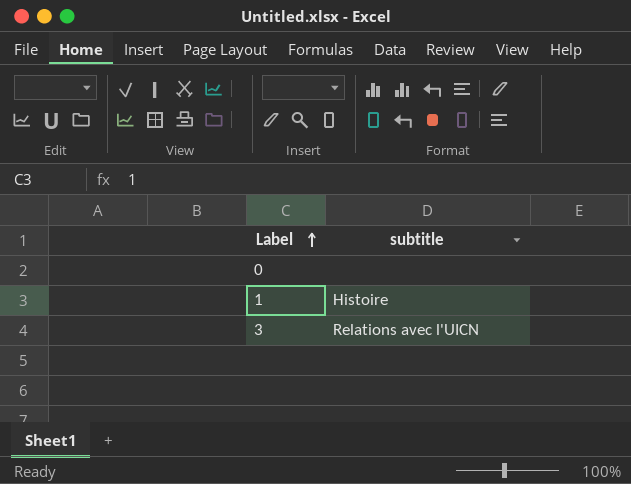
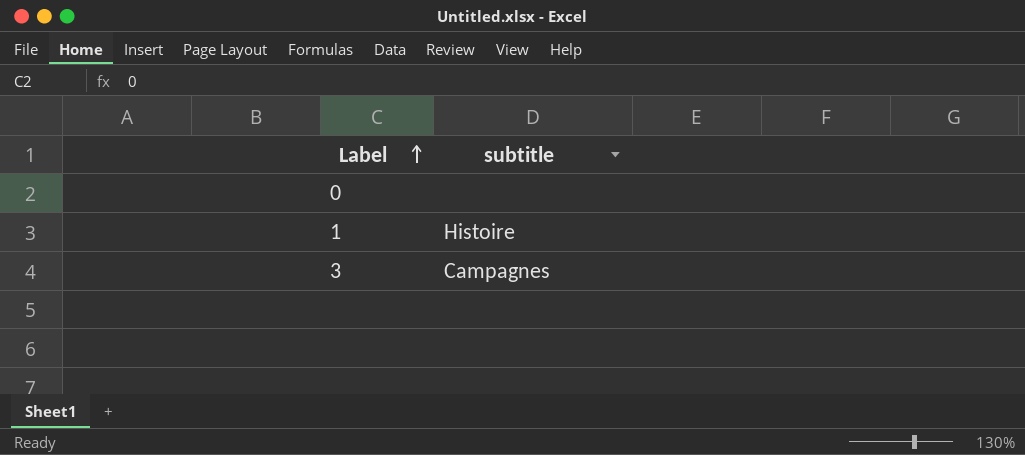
3 | subtitle: Relations avec l'UICN -> Campagnes

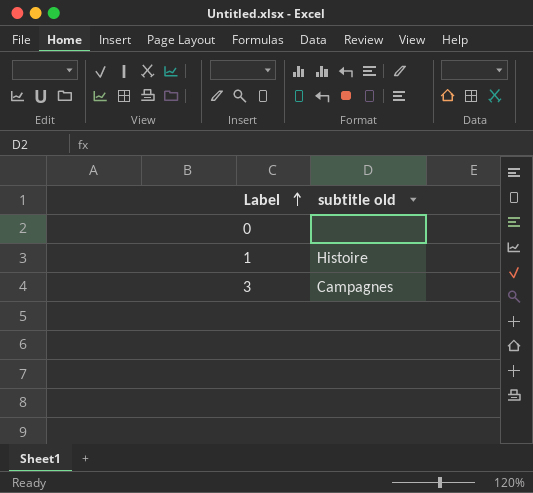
column name: subtitle -> subtitle old

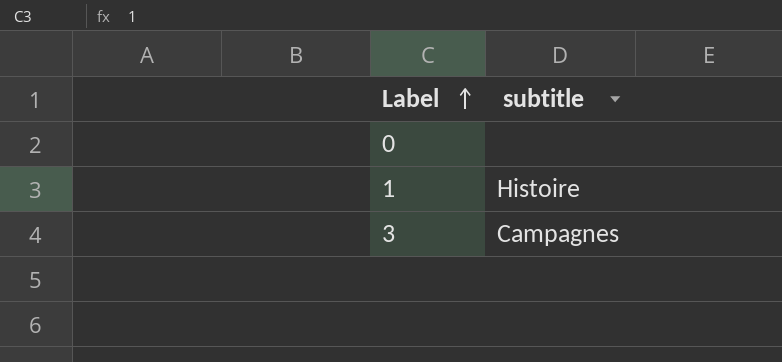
column name: subtitle old -> subtitle

